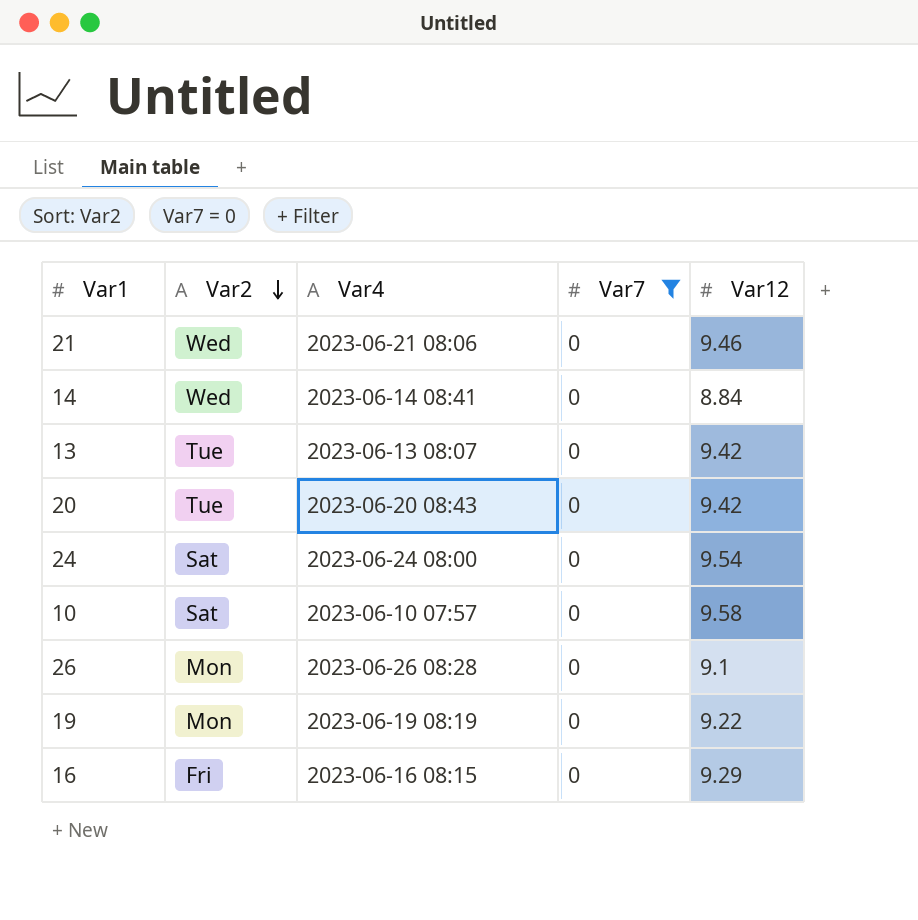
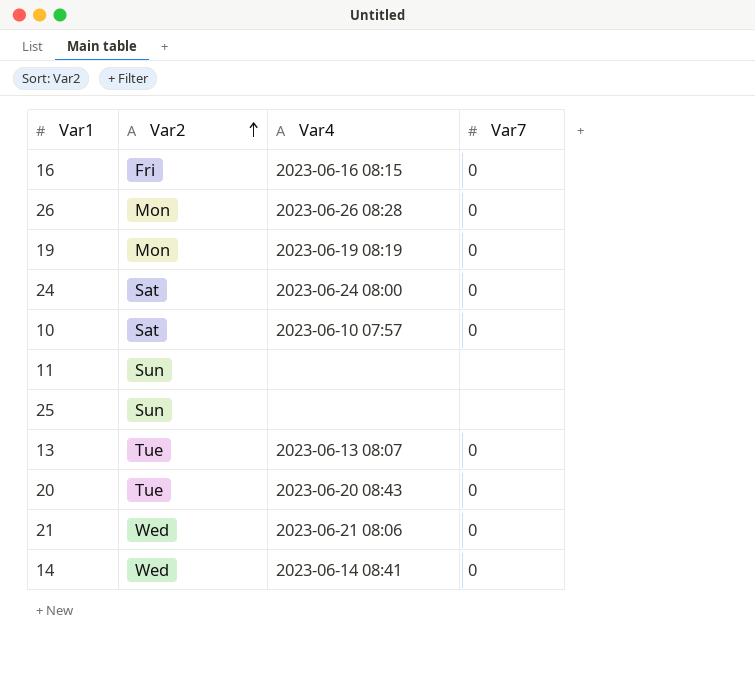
filter: Var7 = 0 -> none
row order: Var2 descending -> Var2 ascending
column Var12 | position: 5 -> none

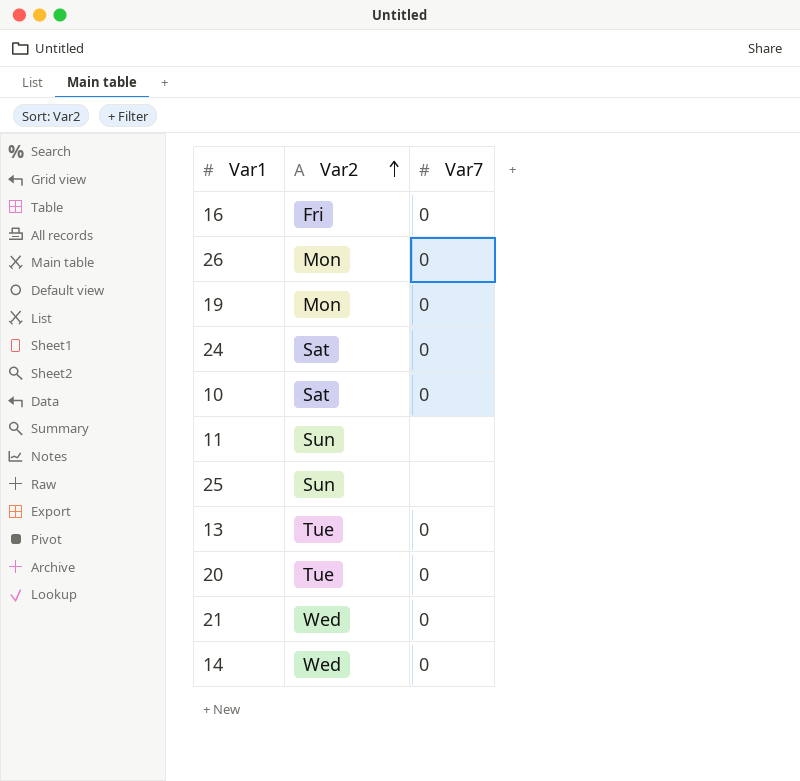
column Var4 | position: 3 -> none

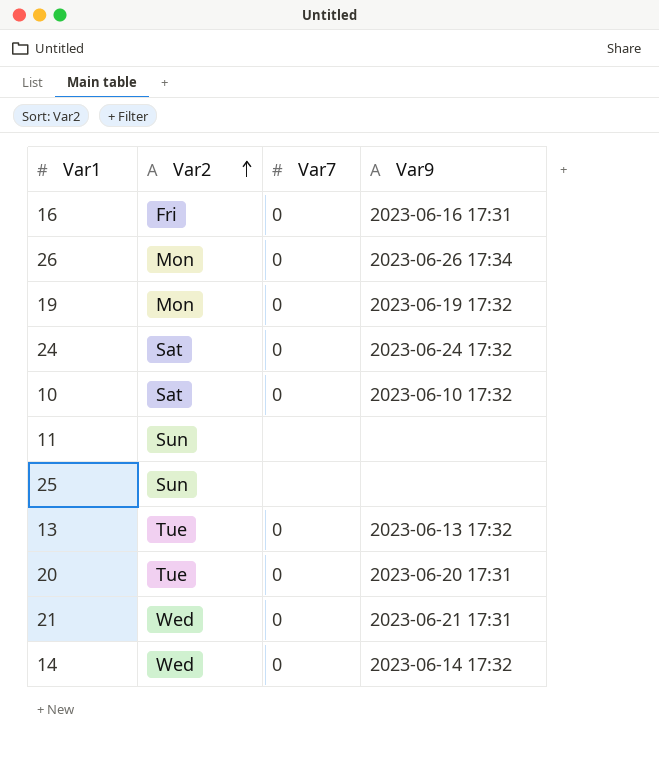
column Var9 | position: none -> 4

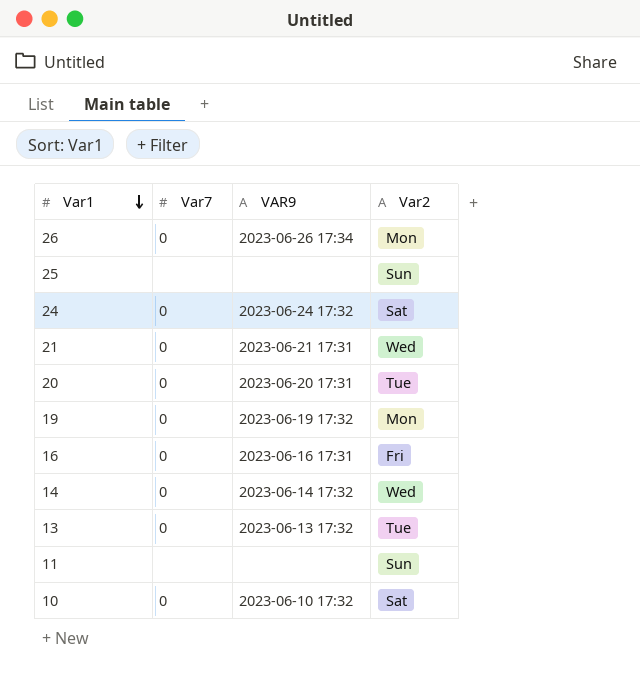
row order: Var2 ascending -> Var1 descending
column name: Var9 -> VAR9
column Var2 | position: 2 -> 4

